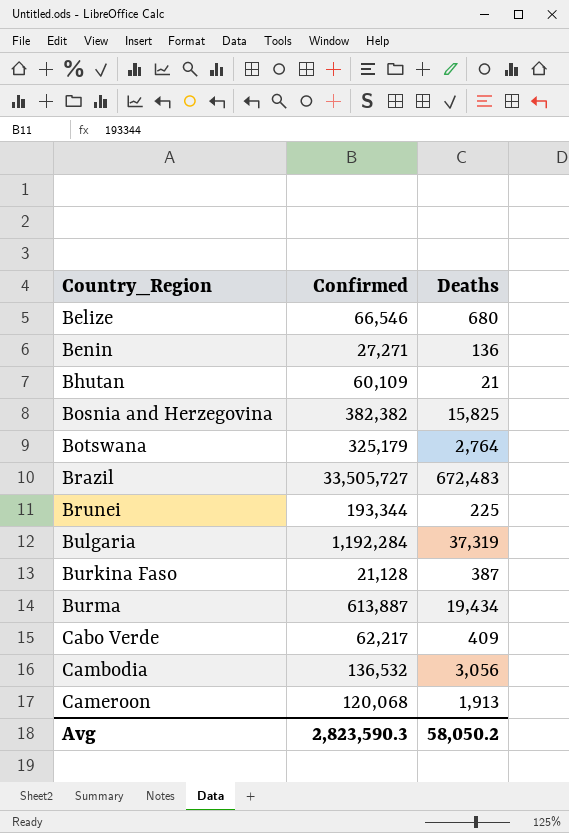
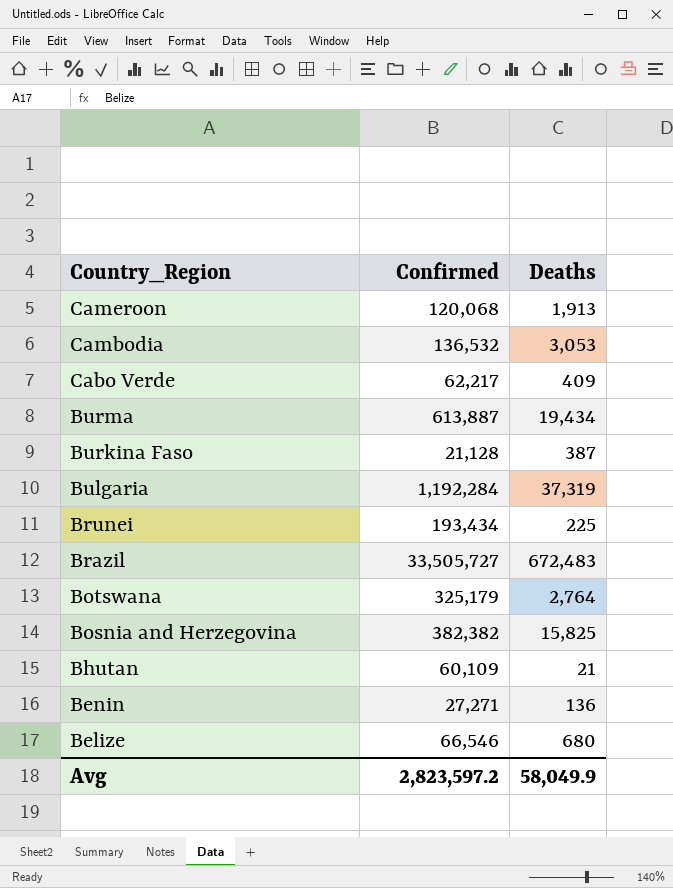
row order: Country_Region ascending -> Country_Region descending
Cambodia | Deaths: 3,056 -> 3,053
Brunei | Confirmed: 193,344 -> 193,434
Avg | Confirmed: 2,823,590.3 -> 2,823,597.2
Avg | Deaths: 58,050.2 -> 58,049.9

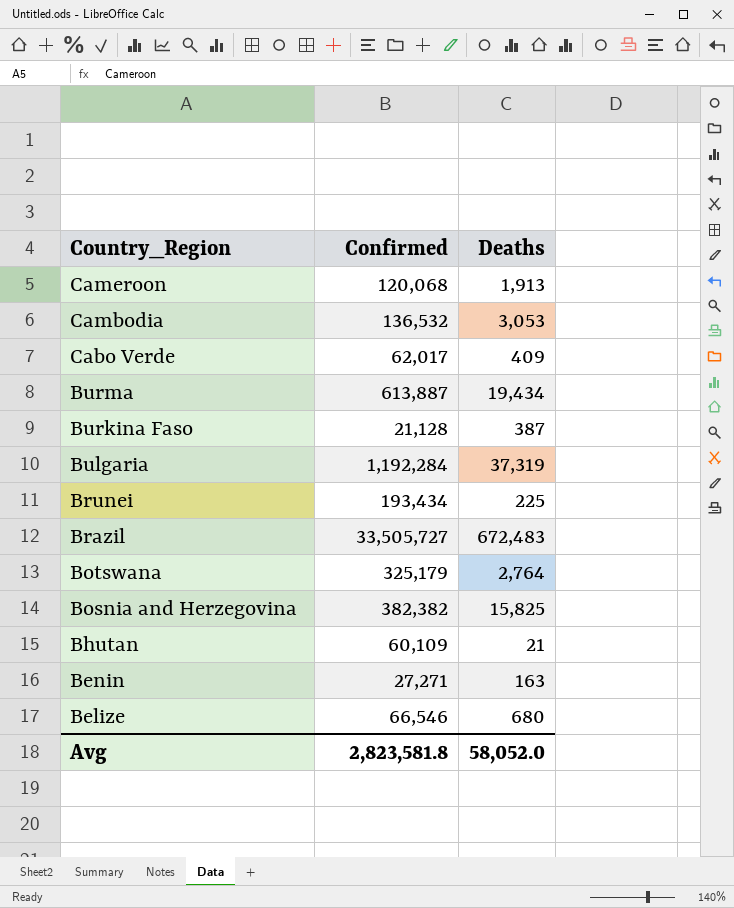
Cabo Verde | Confirmed: 62,217 -> 62,017
Benin | Deaths: 136 -> 163
Avg | Confirmed: 2,823,597.2 -> 2,823,581.8
Avg | Deaths: 58,049.9 -> 58,052.0

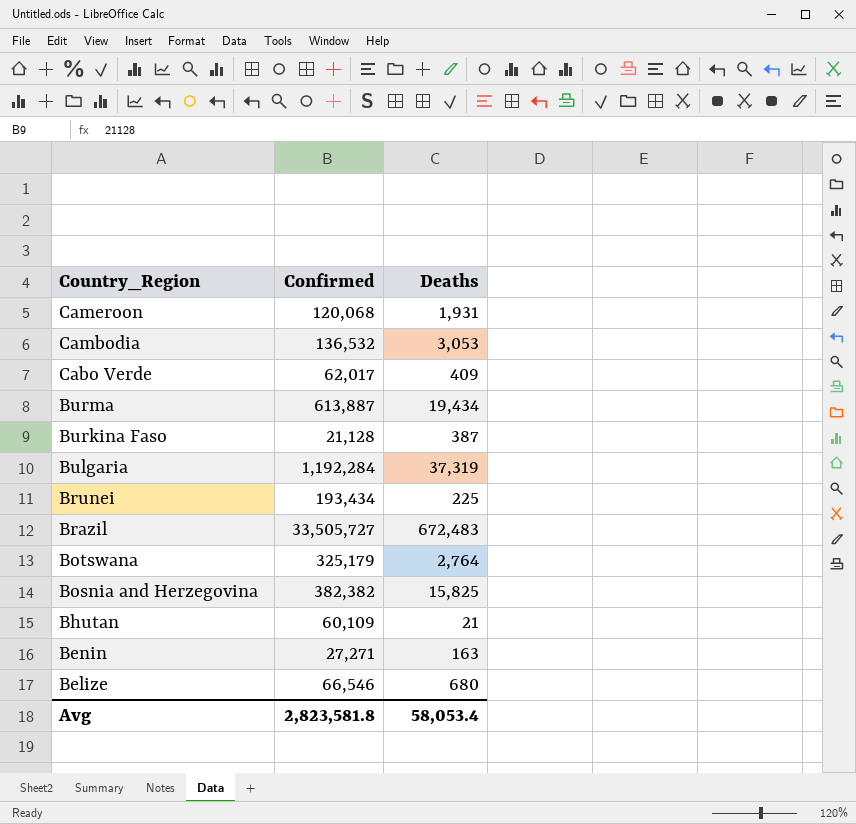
Cameroon | Deaths: 1,913 -> 1,931
Avg | Deaths: 58,052.0 -> 58,053.4

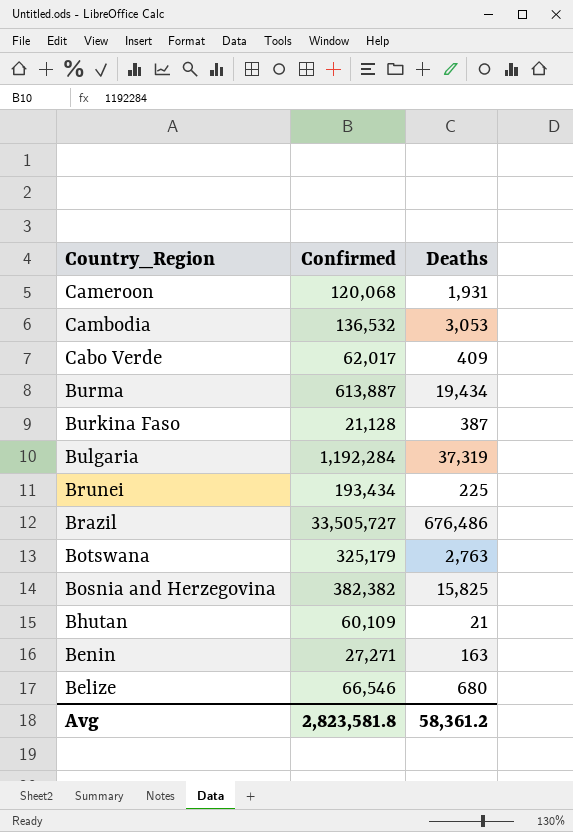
Brazil | Deaths: 672,483 -> 676,486
Botswana | Deaths: 2,764 -> 2,763
Avg | Deaths: 58,053.4 -> 58,361.2

